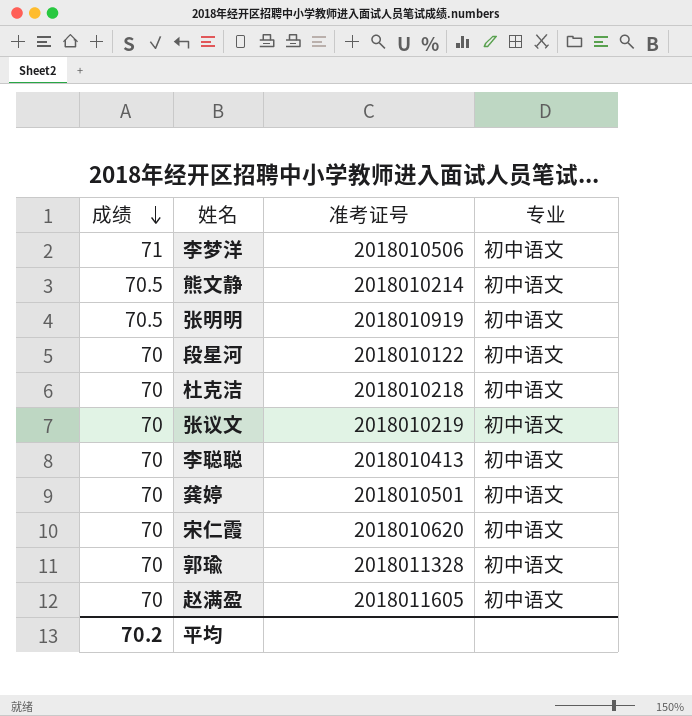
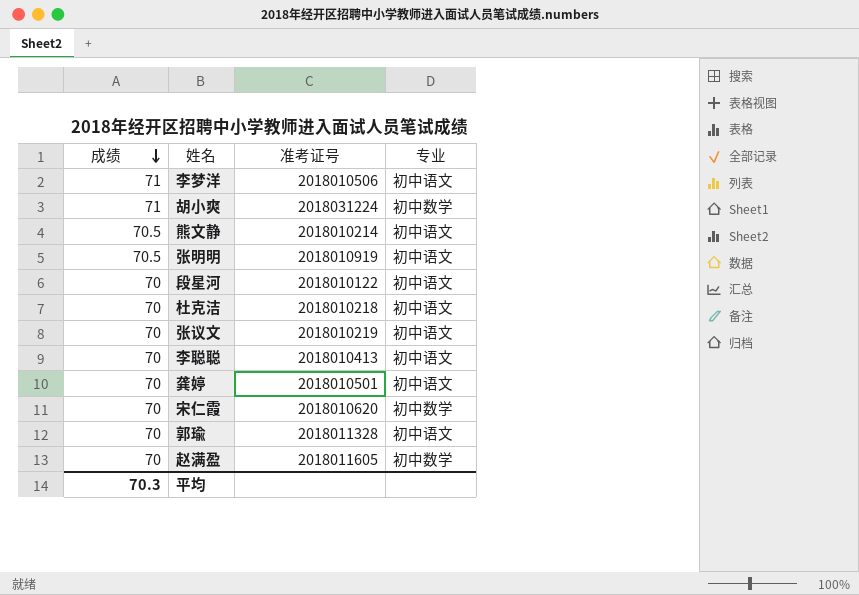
row 胡小爽: none -> 71 | 2018031224 | 初中数学
宋仁霞 | 专业: 初中语文 -> 初中数学
赵满盈 | 专业: 初中语文 -> 初中数学
平均 | 成绩: 70.2 -> 70.3

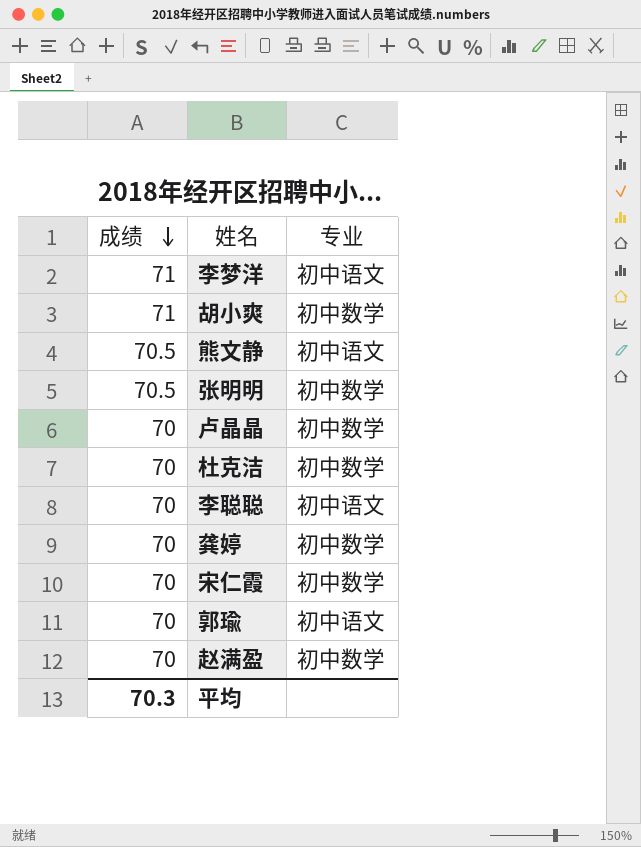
column 准考证号 | position: 3 -> none
row 段星河: 70 | 2018010122 | 初中语文 -> none
row 张议文: 70 | 2018010219 | 初中语文 -> none
张明明 | 专业: 初中语文 -> 初中数学
row 卢晶晶: none -> 70 | 初中数学
杜克洁 | 专业: 初中语文 -> 初中数学
龚婷 | 专业: 初中语文 -> 初中数学

